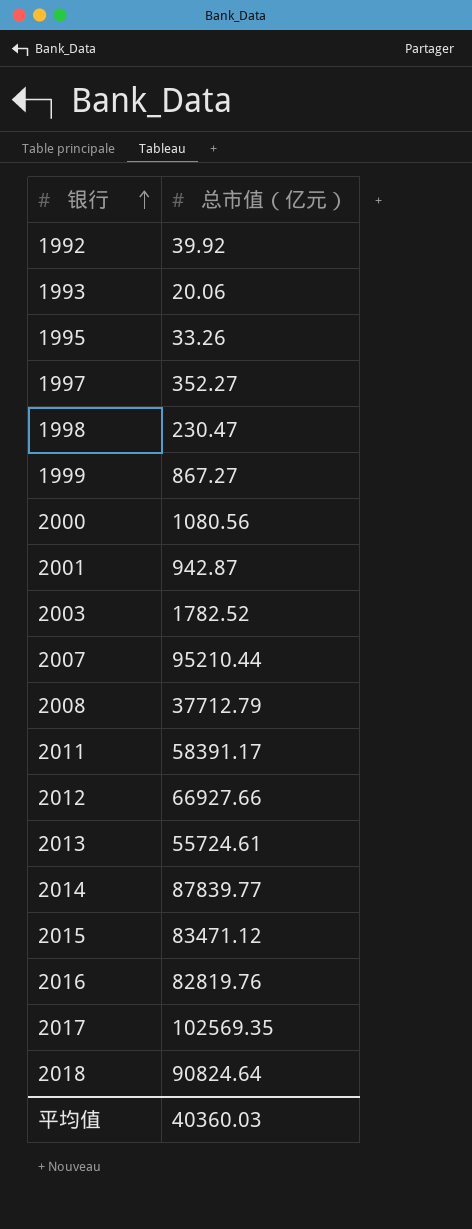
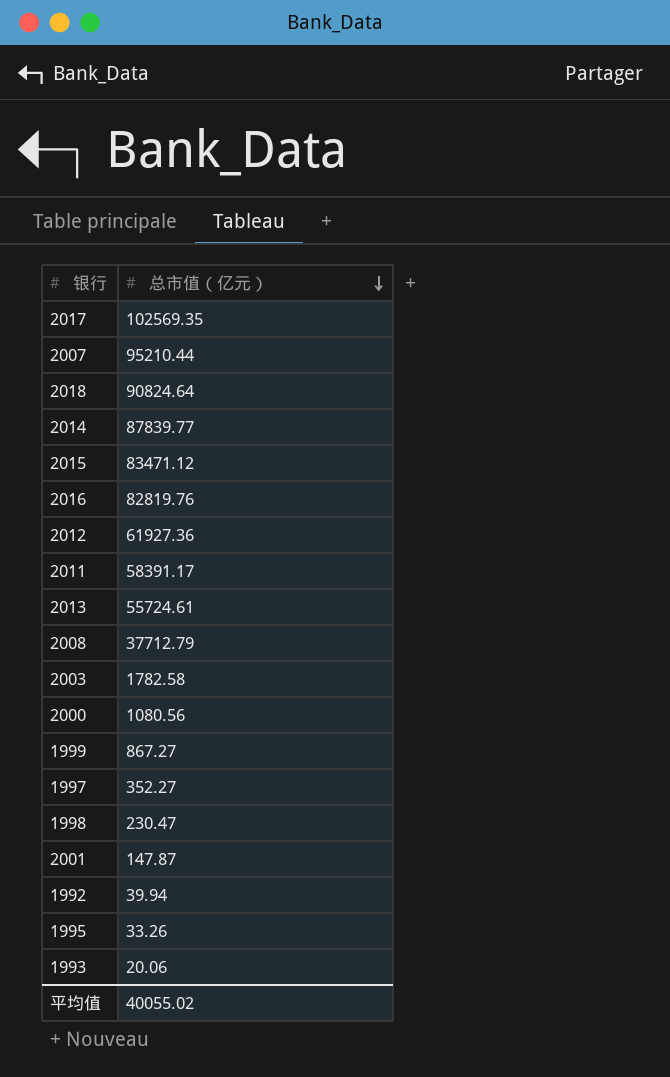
row order: 银行 ascending -> 总市值（亿元） descending
2012 | 总市值（亿元）: 66927.66 -> 61927.36
2003 | 总市值（亿元）: 1782.52 -> 1782.58
2001 | 总市值（亿元）: 942.87 -> 147.87
1992 | 总市值（亿元）: 39.92 -> 39.94
平均值 | 总市值（亿元）: 40360.03 -> 40055.02

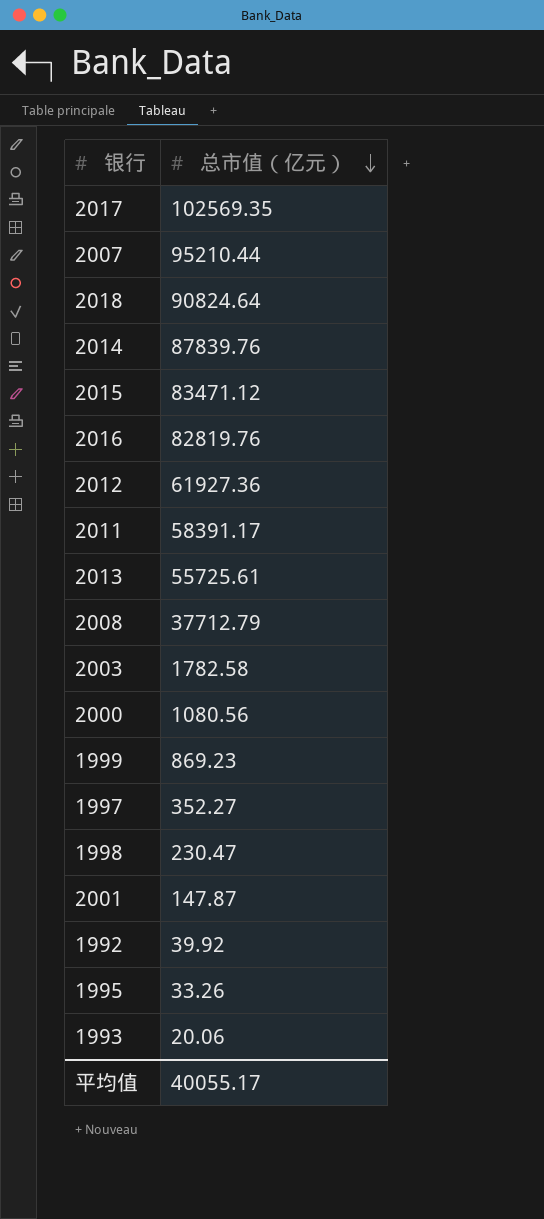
2014 | 总市值（亿元）: 87839.77 -> 87839.76
2013 | 总市值（亿元）: 55724.61 -> 55725.61
1999 | 总市值（亿元）: 867.27 -> 869.23
1992 | 总市值（亿元）: 39.94 -> 39.92
平均值 | 总市值（亿元）: 40055.02 -> 40055.17

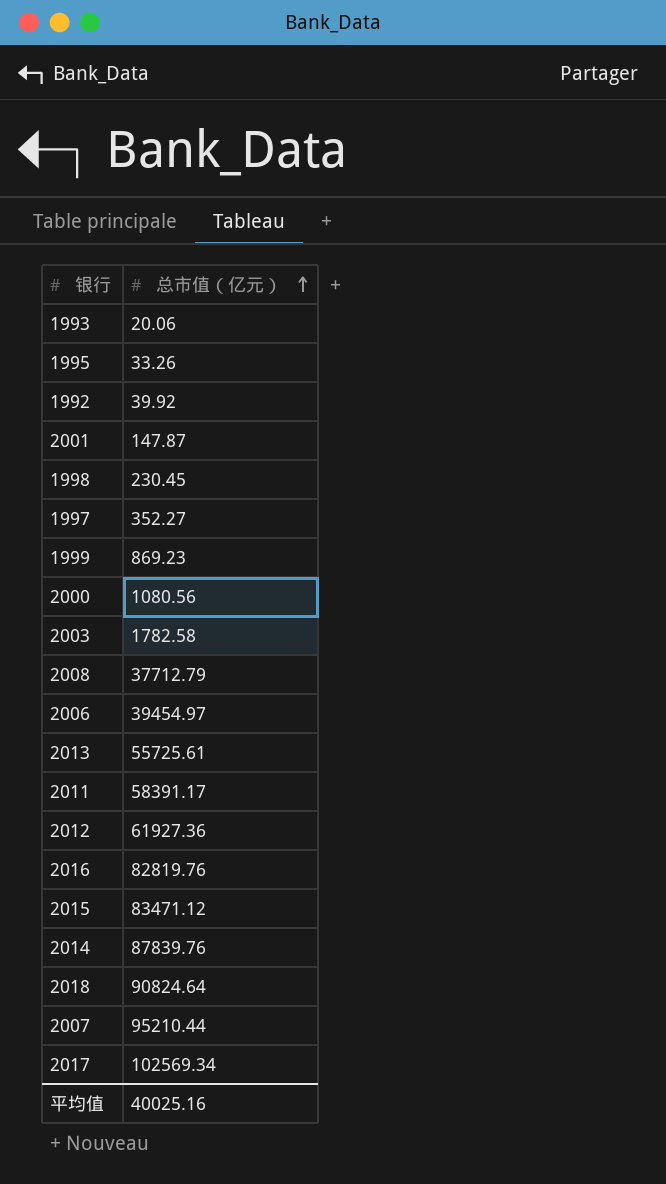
row order: 总市值（亿元） descending -> 总市值（亿元） ascending
1998 | 总市值（亿元）: 230.47 -> 230.45
row 2006: none -> 39454.97
2017 | 总市值（亿元）: 102569.35 -> 102569.34
平均值 | 总市值（亿元）: 40055.17 -> 40025.16

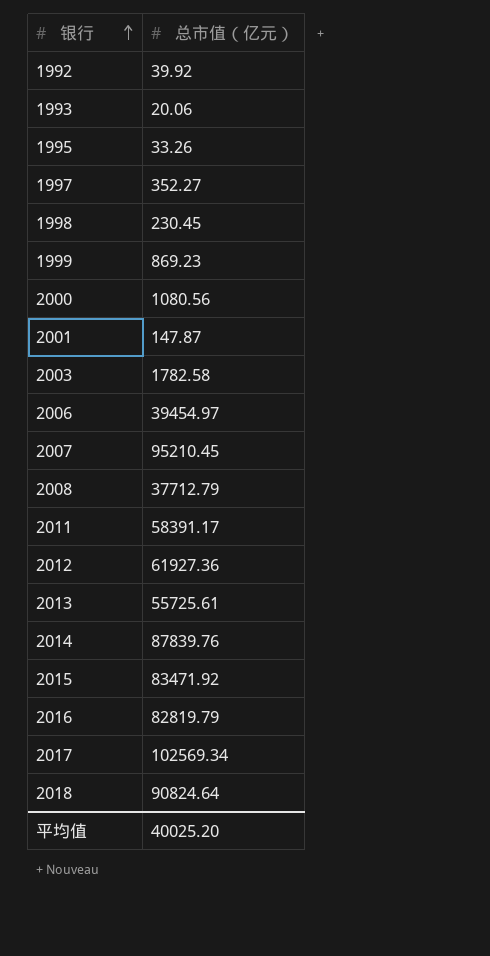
row order: 总市值（亿元） ascending -> 银行 ascending
2007 | 总市值（亿元）: 95210.44 -> 95210.45
2015 | 总市值（亿元）: 83471.12 -> 83471.92
2016 | 总市值（亿元）: 82819.76 -> 82819.79
平均值 | 总市值（亿元）: 40025.16 -> 40025.20

